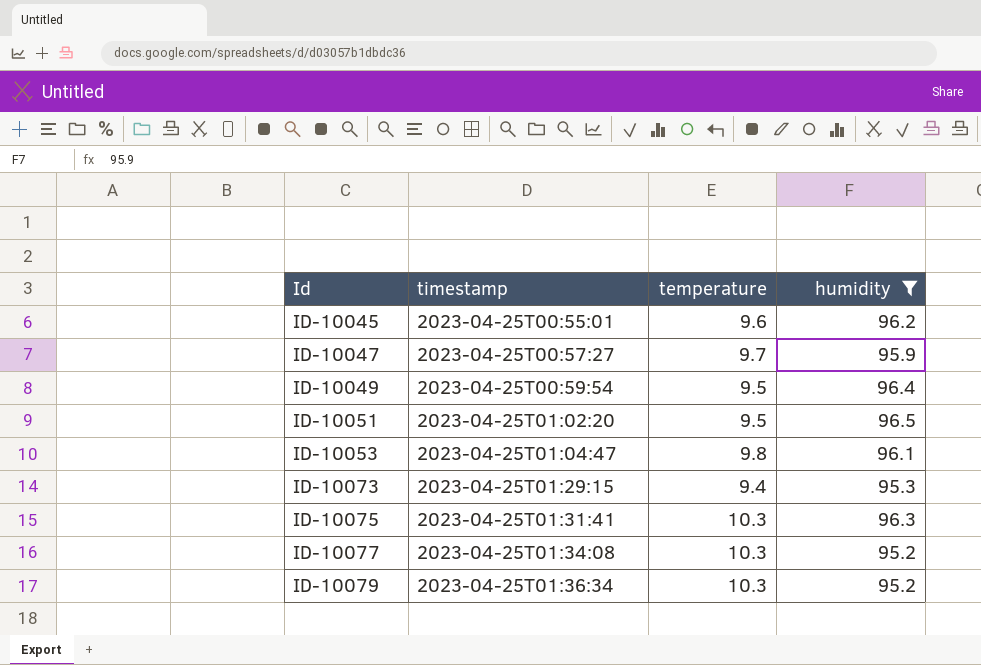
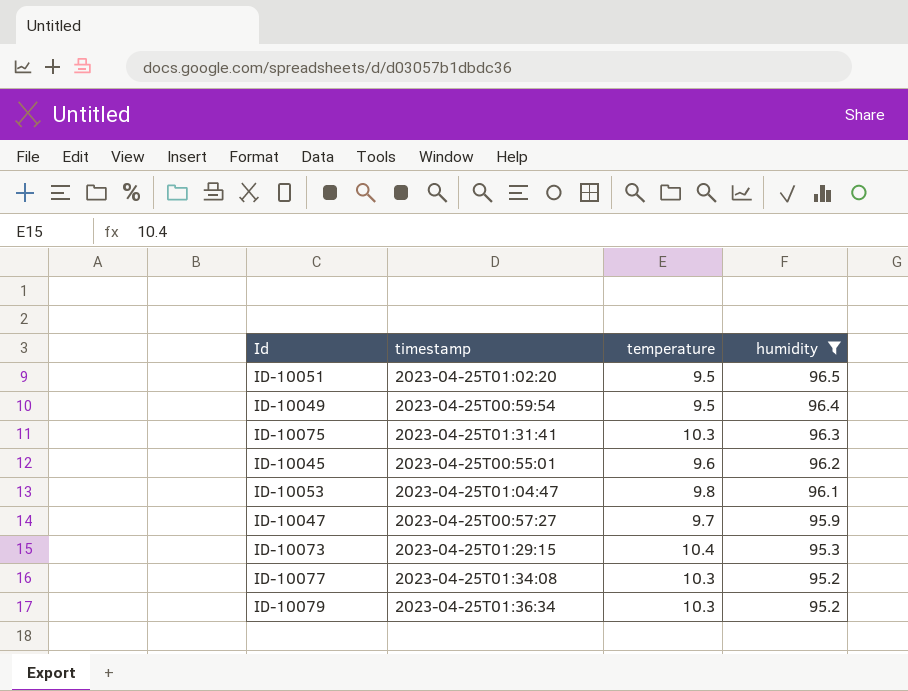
row order: Id ascending -> humidity descending
ID-10073 | temperature: 9.4 -> 10.4

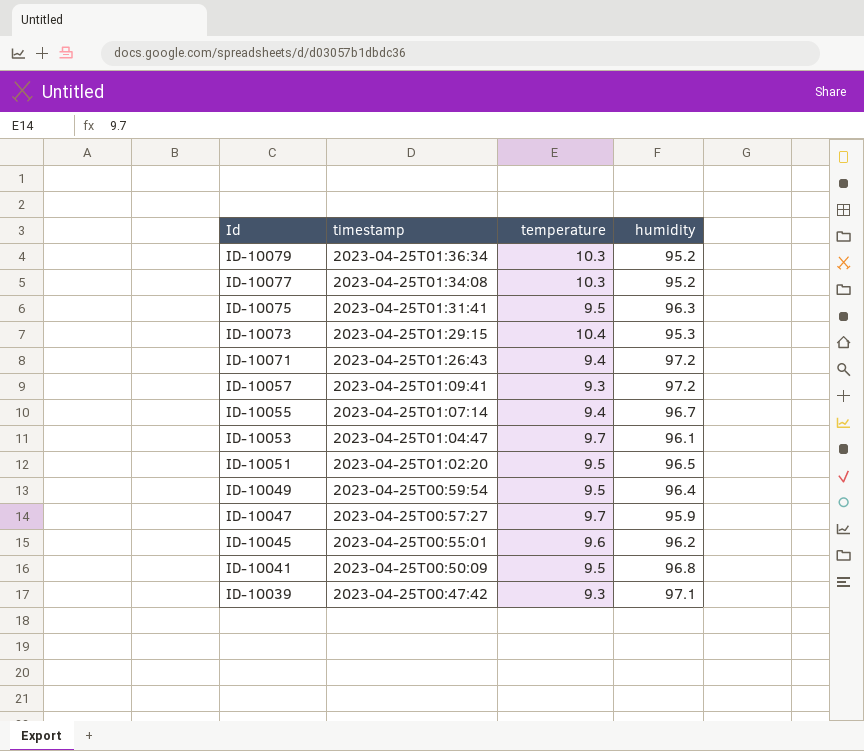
filter: humidity <= 96.5 -> none
row order: humidity descending -> Id descending
ID-10075 | temperature: 10.3 -> 9.5
ID-10053 | temperature: 9.8 -> 9.7

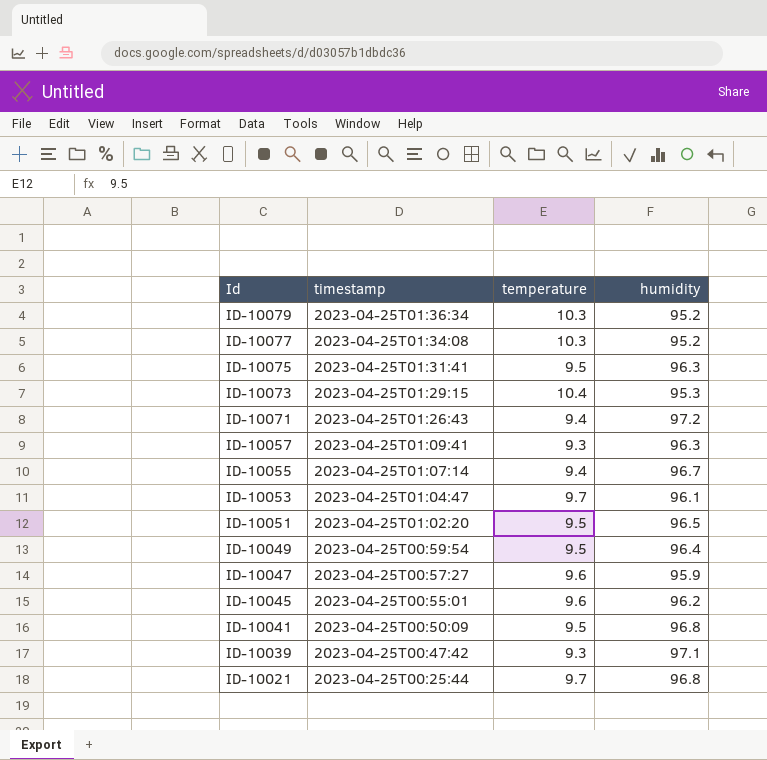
ID-10057 | humidity: 97.2 -> 96.3
ID-10047 | temperature: 9.7 -> 9.6
row ID-10021: none -> 2023-04-25T00:25:44 | 9.7 | 96.8

